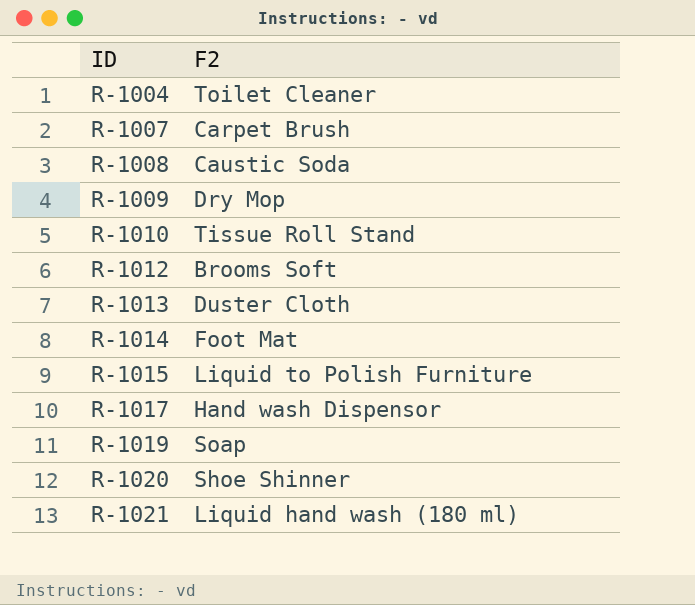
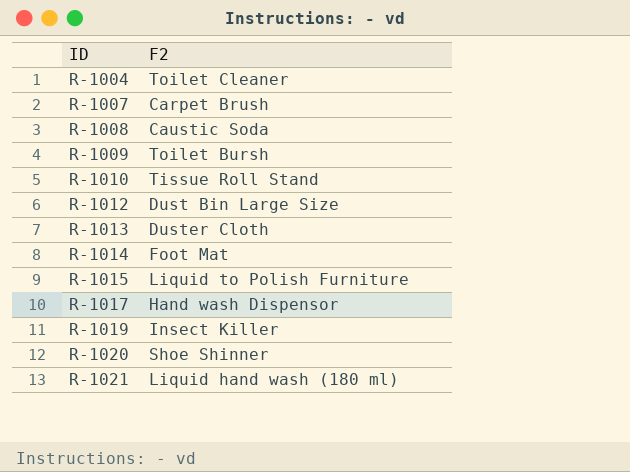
R-1009 | F2: Dry Mop -> Toilet Bursh
R-1012 | F2: Brooms Soft -> Dust Bin Large Size
R-1019 | F2: Soap -> Insect Killer

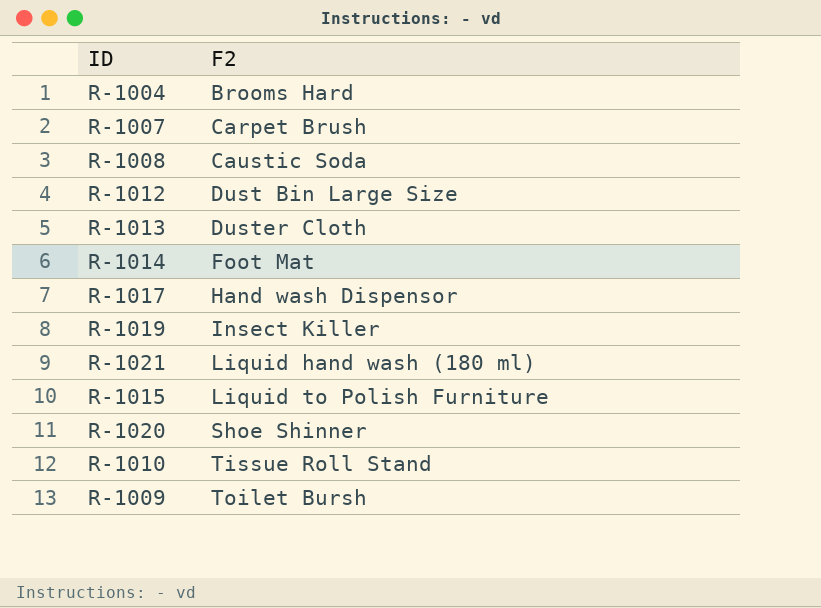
row order: ID ascending -> F2 ascending
R-1004 | F2: Toilet Cleaner -> Brooms Hard

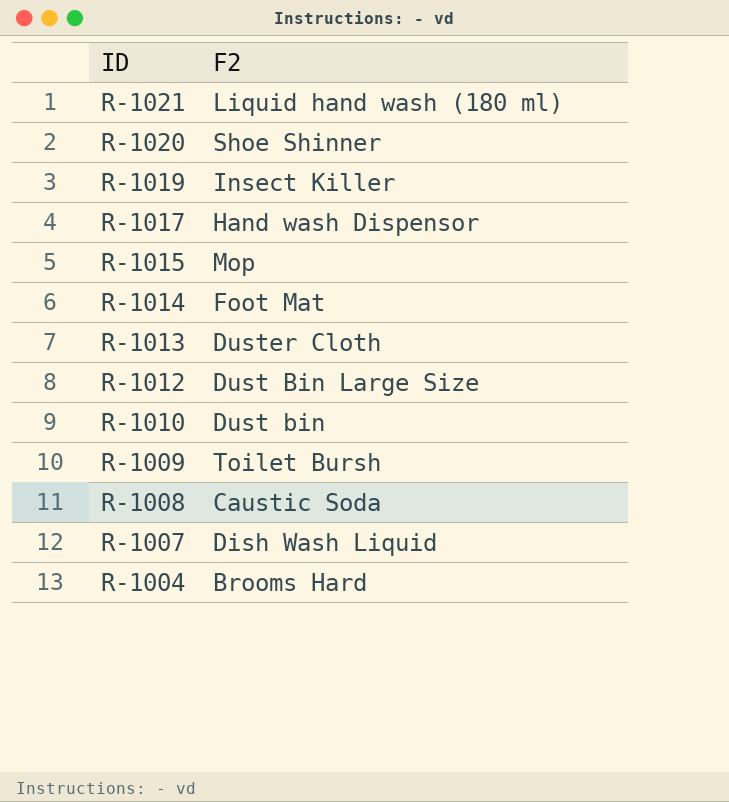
row order: F2 ascending -> ID descending
R-1015 | F2: Liquid to Polish Furniture -> Mop
R-1010 | F2: Tissue Roll Stand -> Dust bin
R-1007 | F2: Carpet Brush -> Dish Wash Liquid

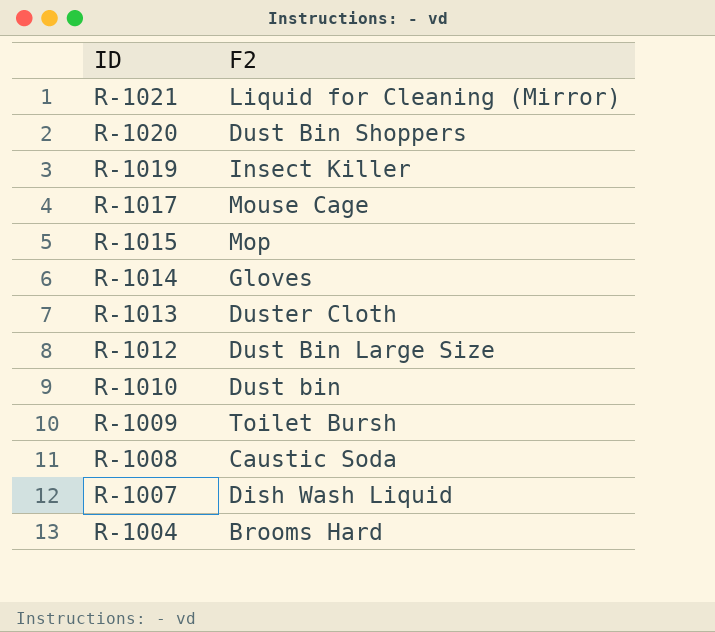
R-1021 | F2: Liquid hand wash (180 ml) -> Liquid for Cleaning (Mirror)
R-1020 | F2: Shoe Shinner -> Dust Bin Shoppers
R-1017 | F2: Hand wash Dispensor -> Mouse Cage
R-1014 | F2: Foot Mat -> Gloves

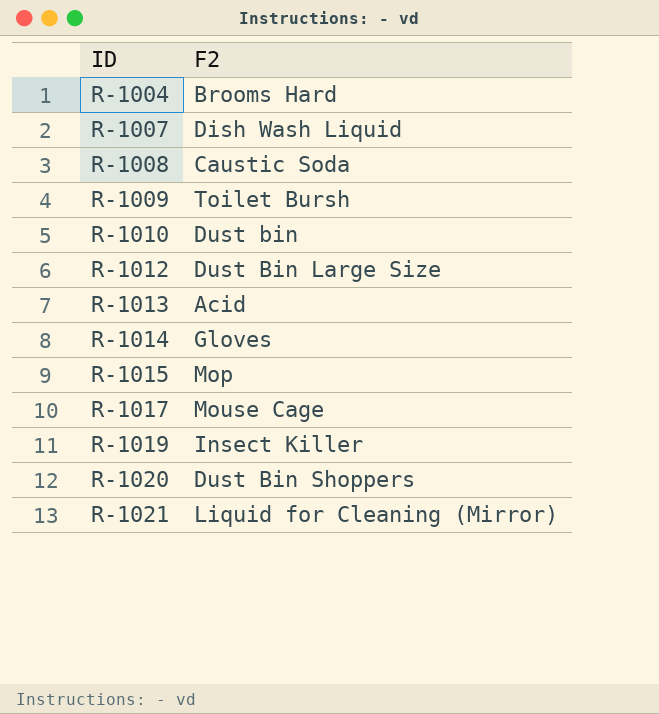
row order: ID descending -> ID ascending
R-1013 | F2: Duster Cloth -> Acid

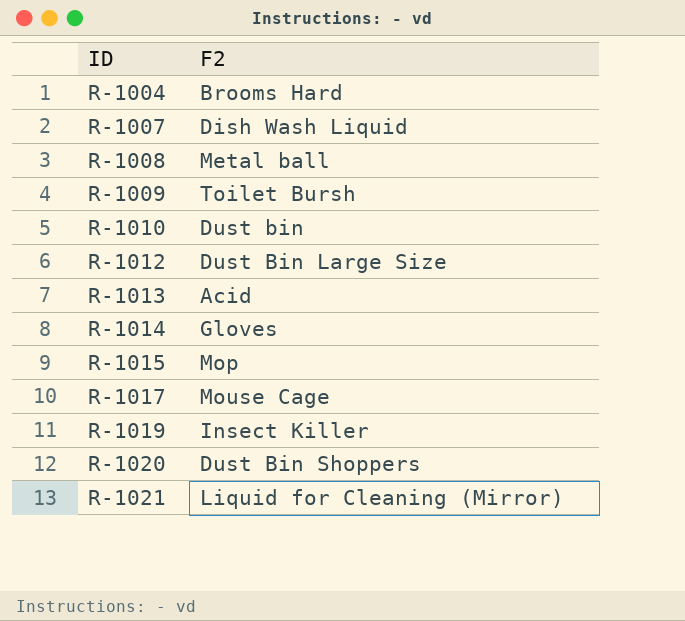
R-1008 | F2: Caustic Soda -> Metal ball

